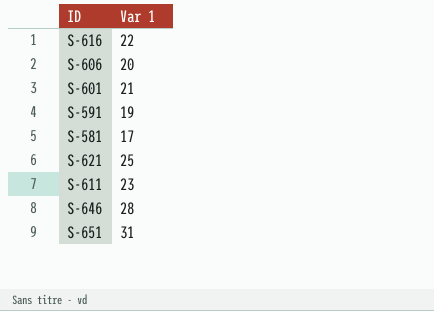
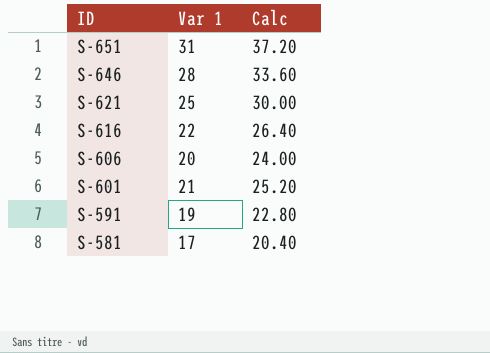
row order: none -> ID descending
column Calc | formula: none -> [Var 1] * 1.2
row S-611: 23 -> none

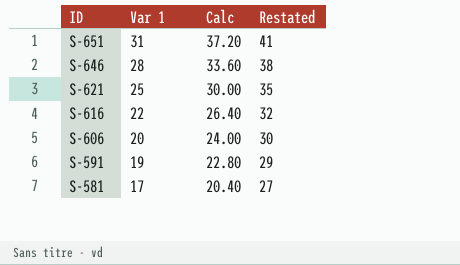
column Restated | formula: none -> [Var 1] + 10
row S-601: 21 | 25.20 -> none

